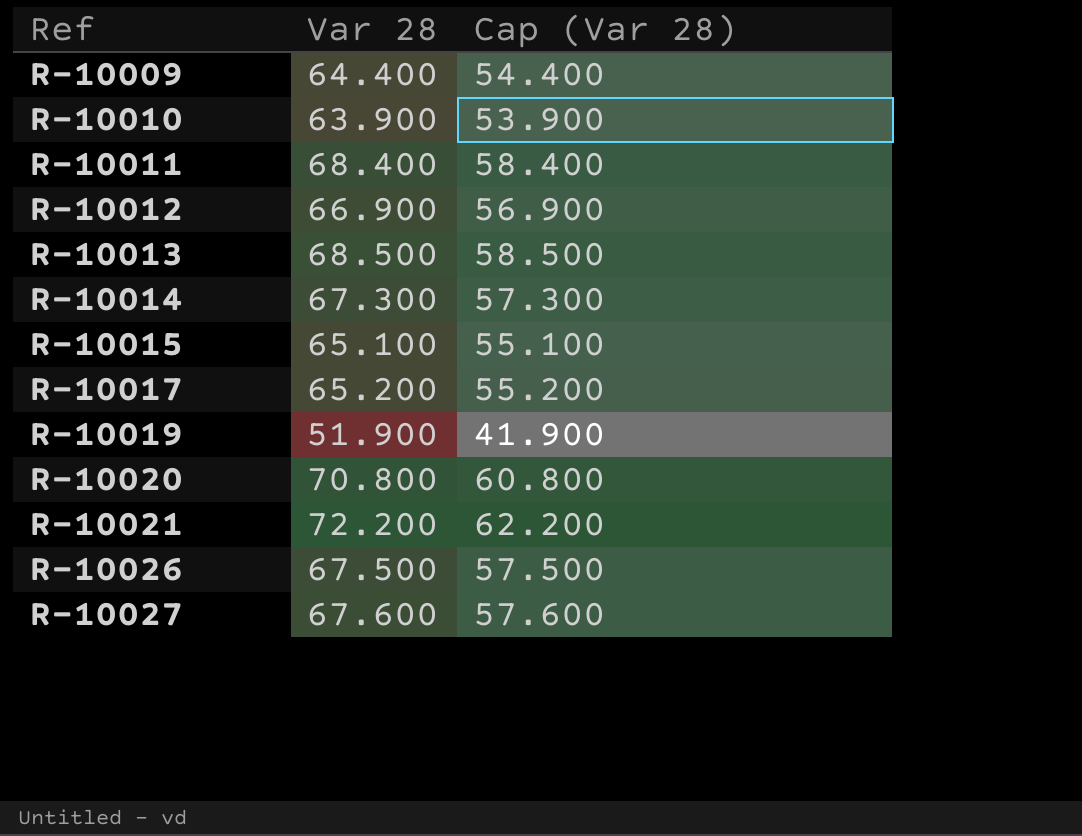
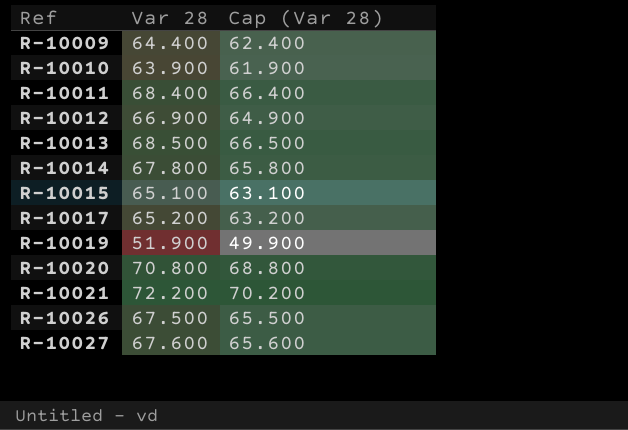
column Cap (Var 28) | formula: [Var 28] - 10 -> [Var 28] - 2
R-10014 | Var 28: 67.300 -> 67.800

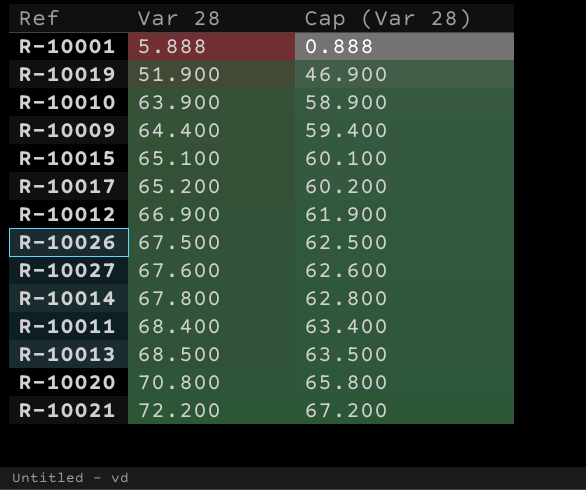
row order: Ref ascending -> Var 28 ascending
column Cap (Var 28) | formula: [Var 28] - 2 -> [Var 28] - 5
row R-10001: none -> 5.888 | 0.888

